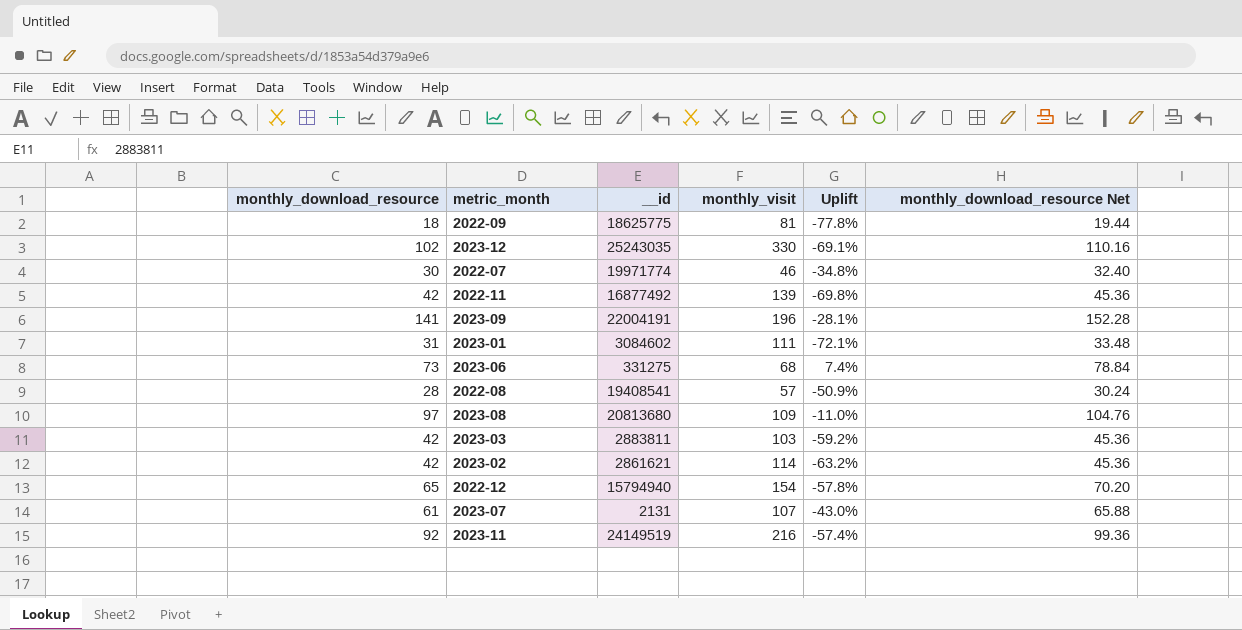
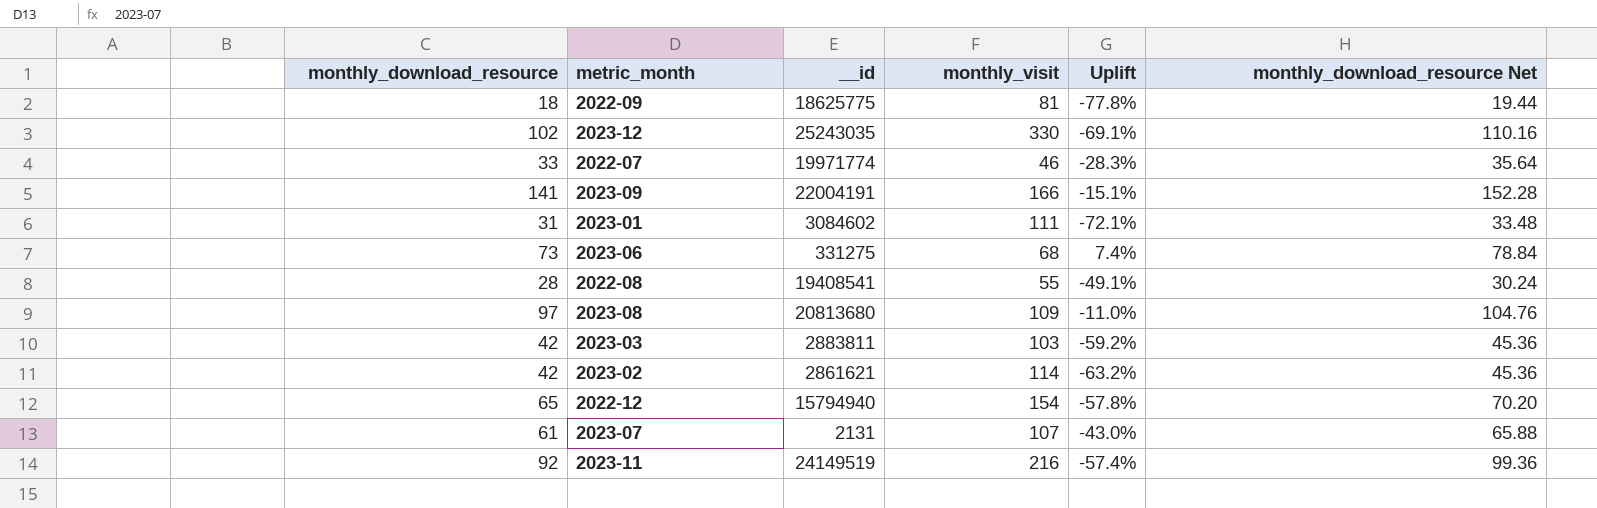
row 2022-11: 42 | 16877492 | 139 | -69.8% | 45.36 -> none
2022-07 | monthly_download_resource: 30 -> 33
2022-07 | Uplift: -34.8% -> -28.3%
2022-07 | monthly_download_resource Net: 32.40 -> 35.64
2023-09 | monthly_visit: 196 -> 166
2023-09 | Uplift: -28.1% -> -15.1%
2022-08 | monthly_visit: 57 -> 55
2022-08 | Uplift: -50.9% -> -49.1%

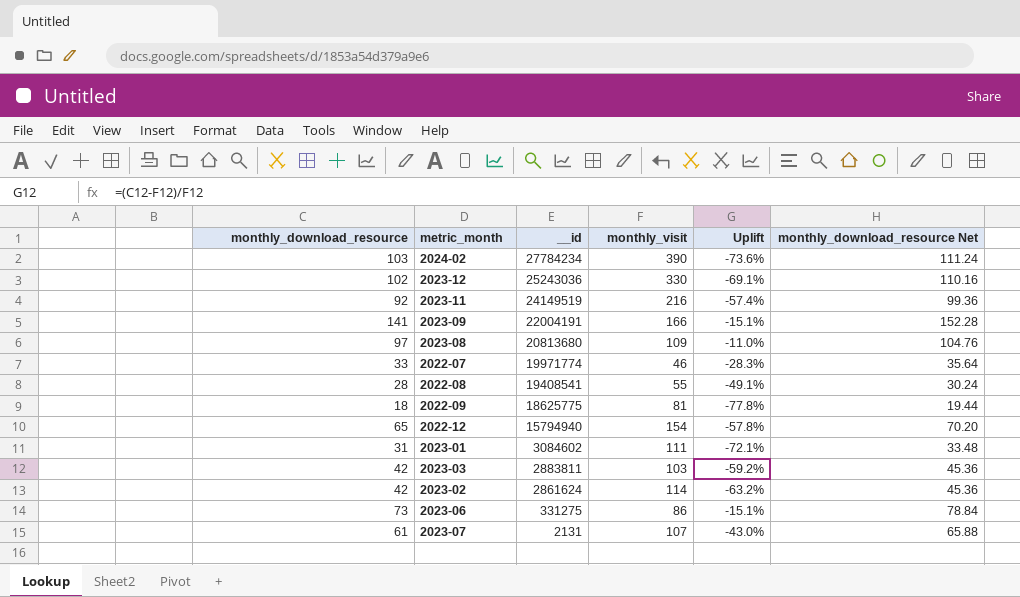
row order: none -> __id descending
row 2024-02: none -> 103 | 27784234 | 390 | -73.6% | 111.24
2023-12 | __id: 25243035 -> 25243036
2023-02 | __id: 2861621 -> 2861624
2023-06 | monthly_visit: 68 -> 86
2023-06 | Uplift: 7.4% -> -15.1%

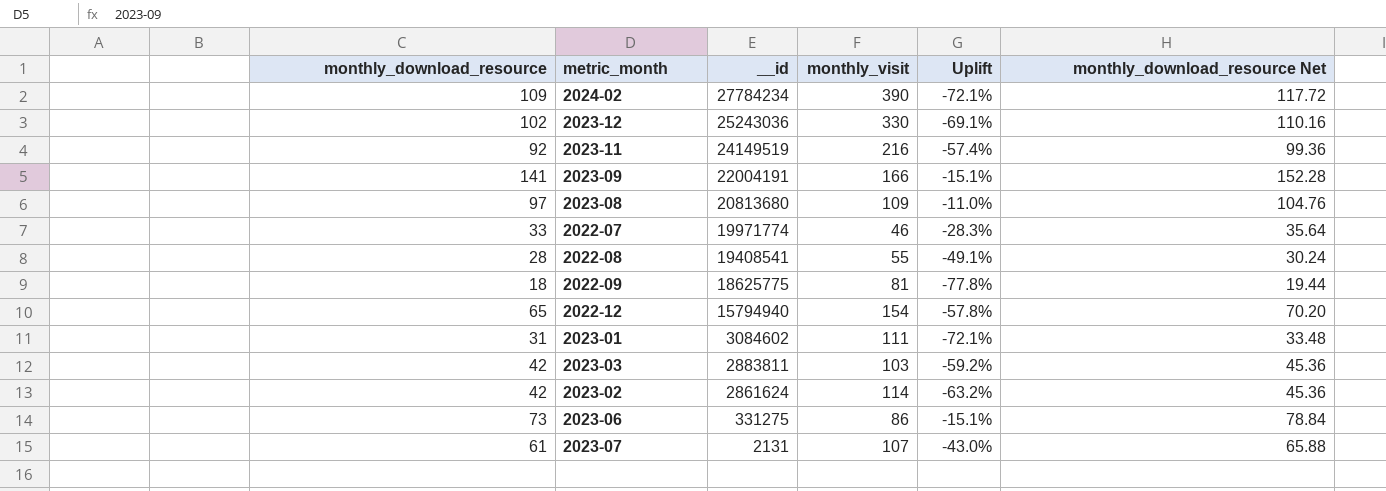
2024-02 | monthly_download_resource: 103 -> 109
2024-02 | Uplift: -73.6% -> -72.1%
2024-02 | monthly_download_resource Net: 111.24 -> 117.72

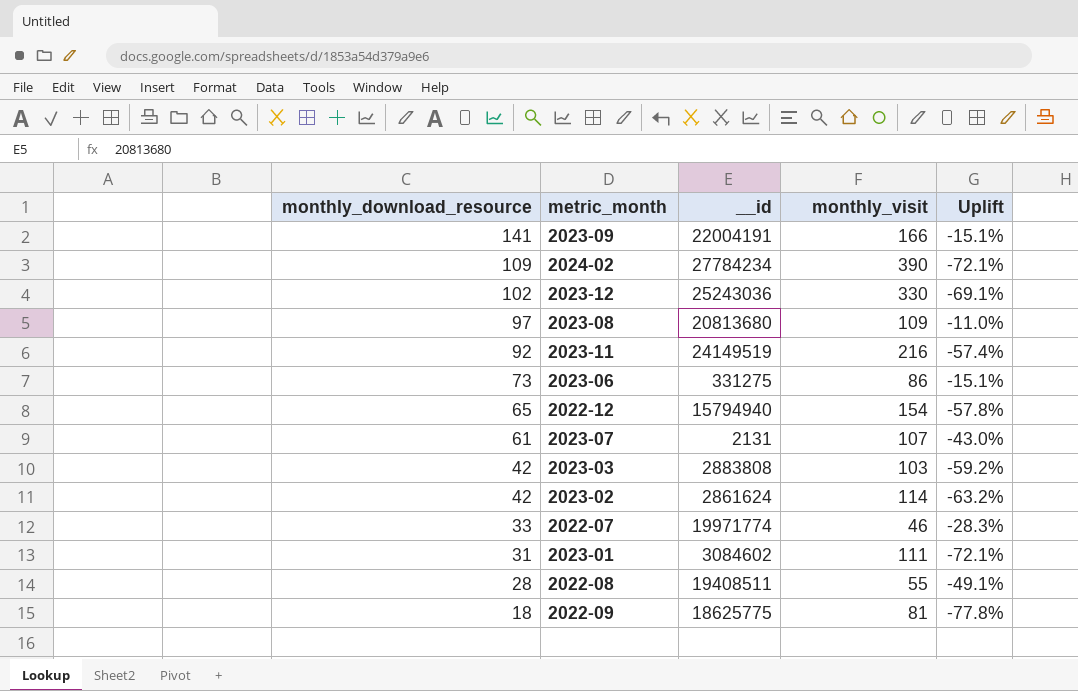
row order: __id descending -> monthly_download_resource descending
column monthly_download_resource Net | formula: [monthly_download_resource] * 1.08 -> none
2023-03 | __id: 2883811 -> 2883808
2022-08 | __id: 19408541 -> 19408511

